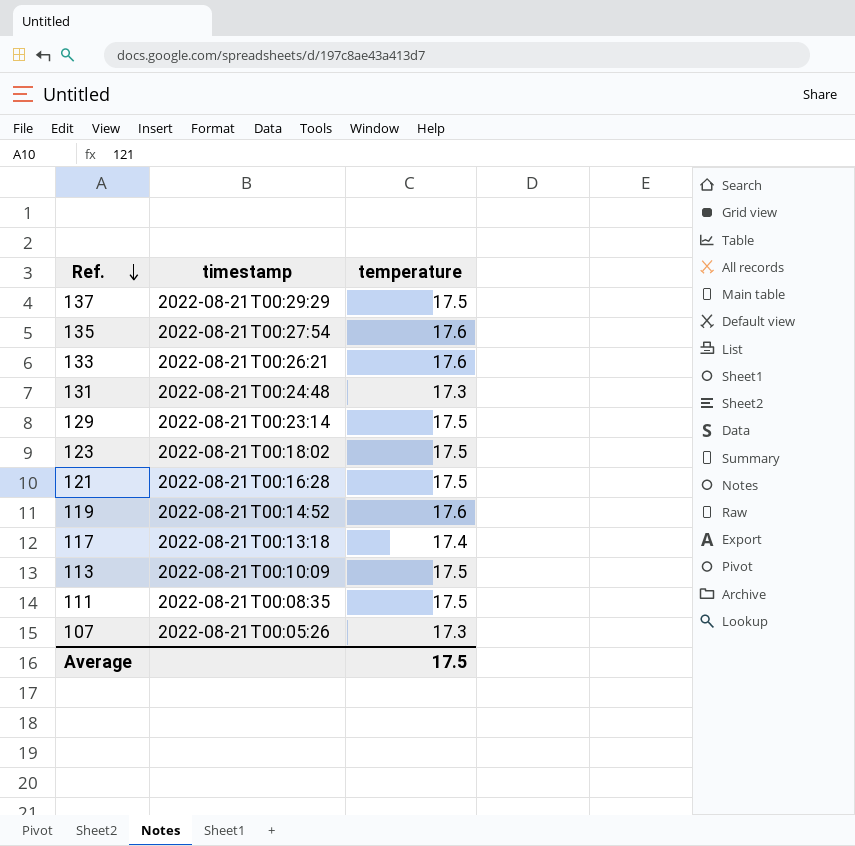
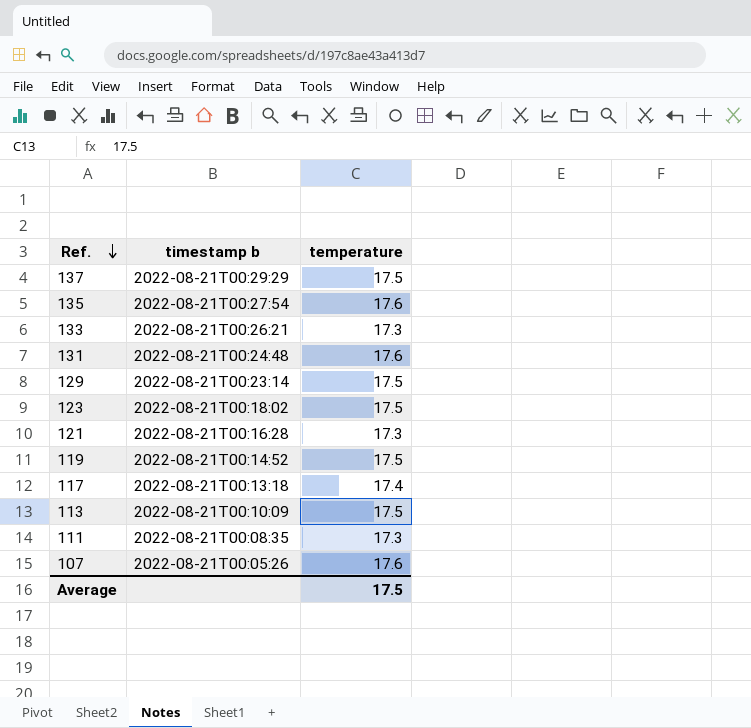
column name: timestamp -> timestamp b
133 | temperature: 17.6 -> 17.3
131 | temperature: 17.3 -> 17.6
121 | temperature: 17.5 -> 17.3
119 | temperature: 17.6 -> 17.5
111 | temperature: 17.5 -> 17.3
107 | temperature: 17.3 -> 17.6

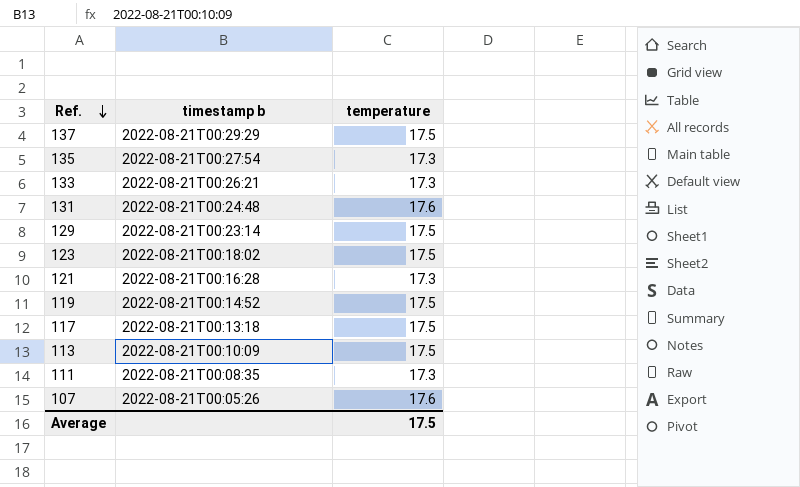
135 | temperature: 17.6 -> 17.3
117 | temperature: 17.4 -> 17.5

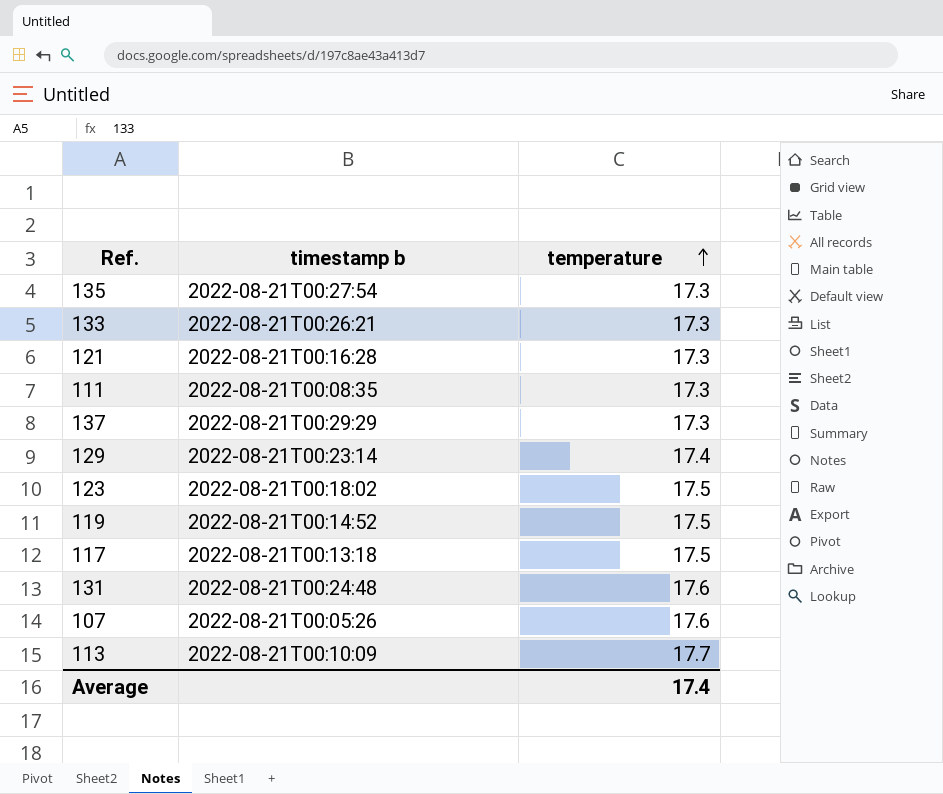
row order: Ref. descending -> temperature ascending
137 | temperature: 17.5 -> 17.3
129 | temperature: 17.5 -> 17.4
113 | temperature: 17.5 -> 17.7
Average | temperature: 17.5 -> 17.4

